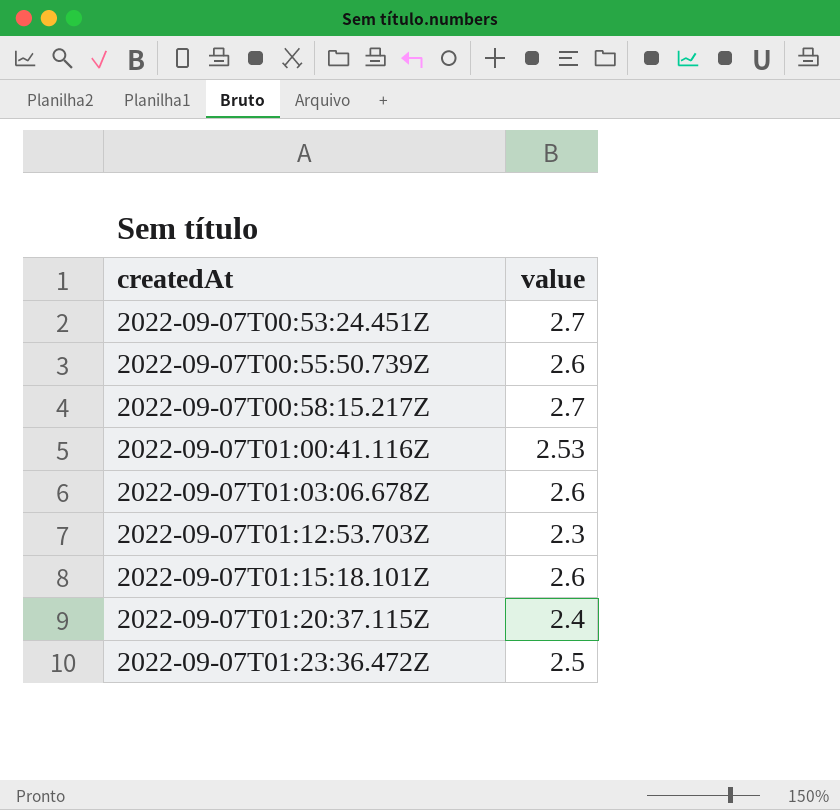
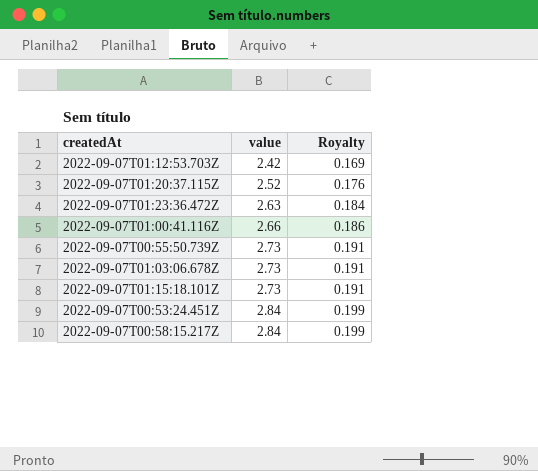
row order: createdAt ascending -> value ascending
column Royalty | formula: none -> [value] * 0.07
2022-09-07T01:12:53.703Z | value: 2.3 -> 2.42
2022-09-07T01:20:37.115Z | value: 2.4 -> 2.52
2022-09-07T01:23:36.472Z | value: 2.5 -> 2.63
2022-09-07T01:00:41.116Z | value: 2.53 -> 2.66
2022-09-07T00:55:50.739Z | value: 2.6 -> 2.73
2022-09-07T01:03:06.678Z | value: 2.6 -> 2.73
2022-09-07T01:15:18.101Z | value: 2.6 -> 2.73
2022-09-07T00:53:24.451Z | value: 2.7 -> 2.84
2022-09-07T00:58:15.217Z | value: 2.7 -> 2.84

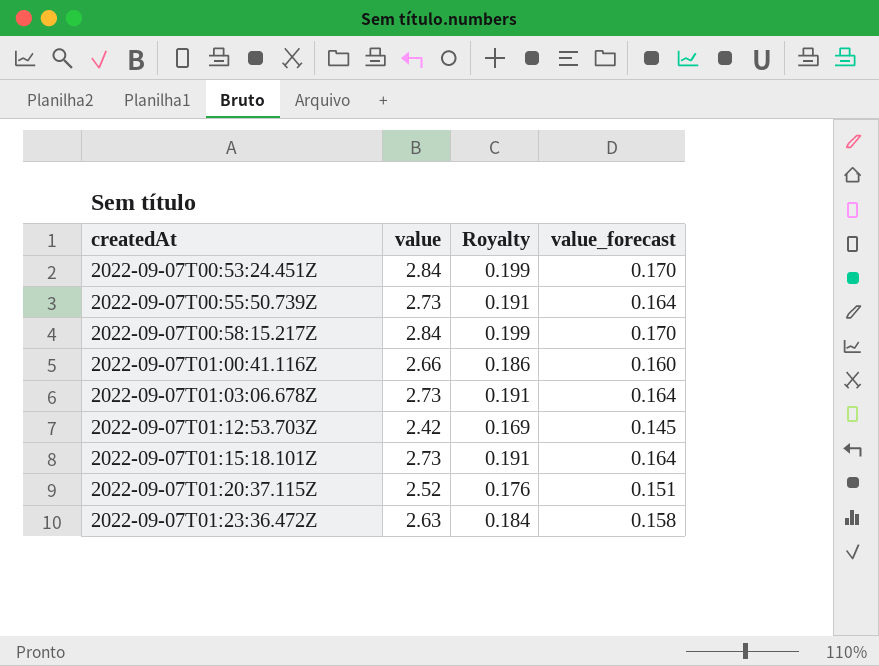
row order: value ascending -> createdAt ascending
column value_forecast | formula: none -> [value] * 0.06

